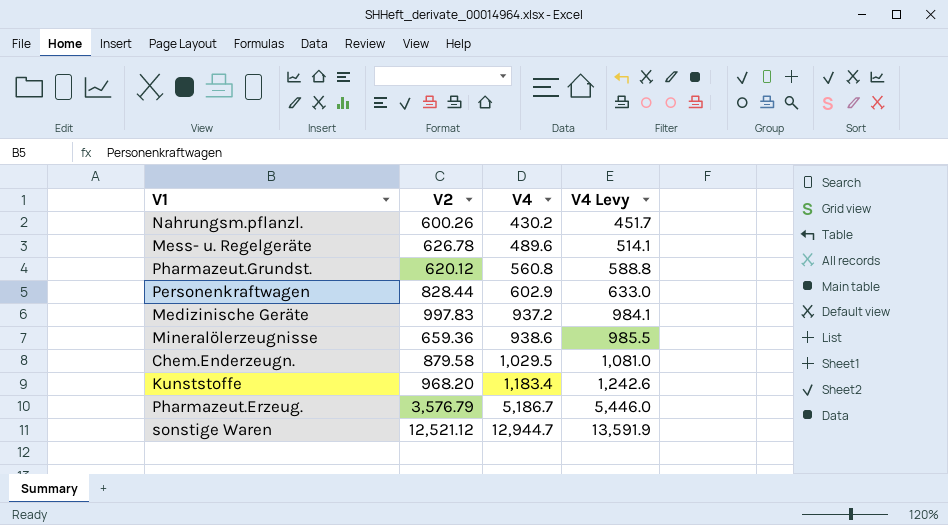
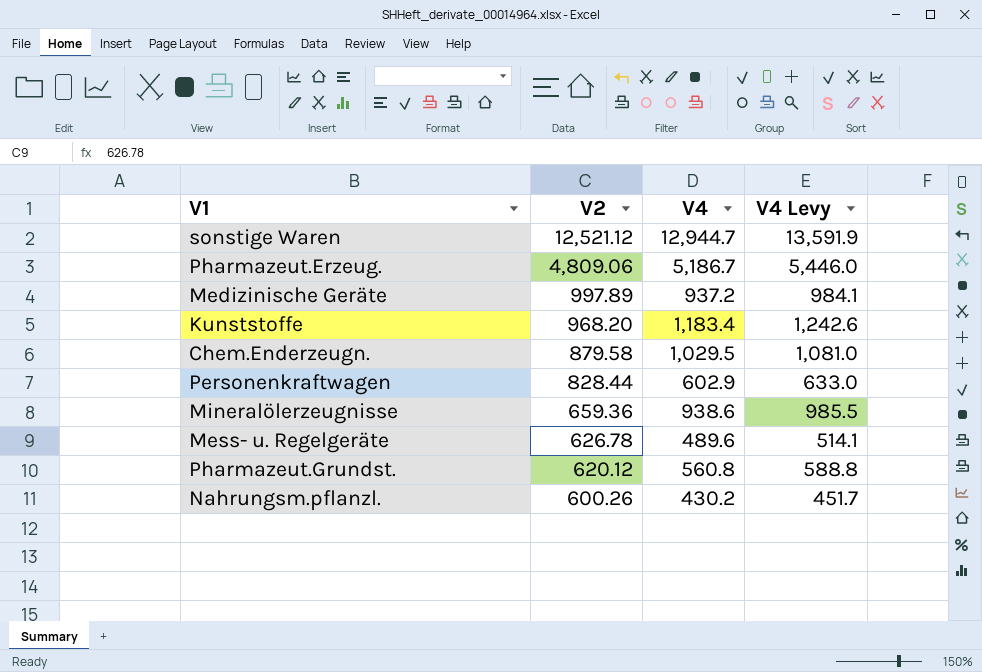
row order: V4 ascending -> V2 descending
Pharmazeut.Erzeug. | V2: 3,576.79 -> 4,809.06
Medizinische Geräte | V2: 997.83 -> 997.89

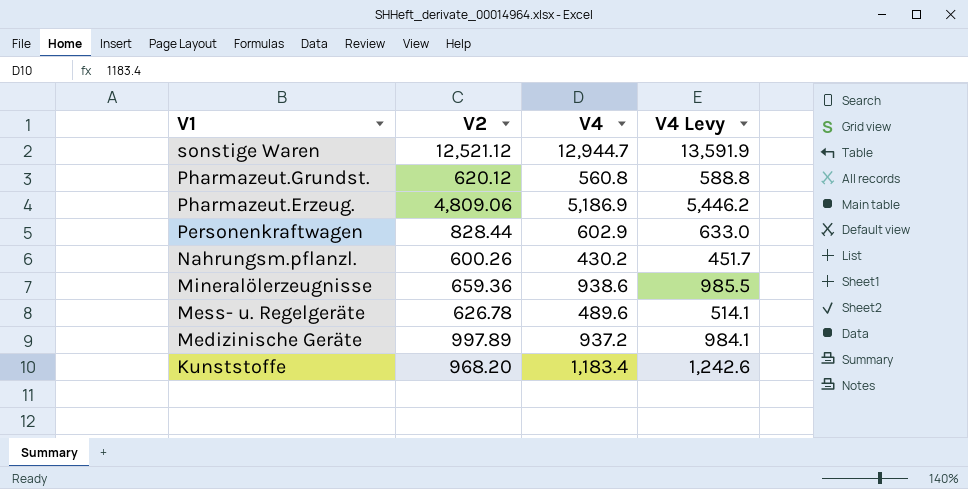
row order: V2 descending -> V1 descending
row Chem.Enderzeugn.: 879.58 | 1,029.5 | 1,081.0 -> none
Pharmazeut.Erzeug. | V4: 5,186.7 -> 5,186.9
Pharmazeut.Erzeug. | V4 Levy: 5,446.0 -> 5,446.2

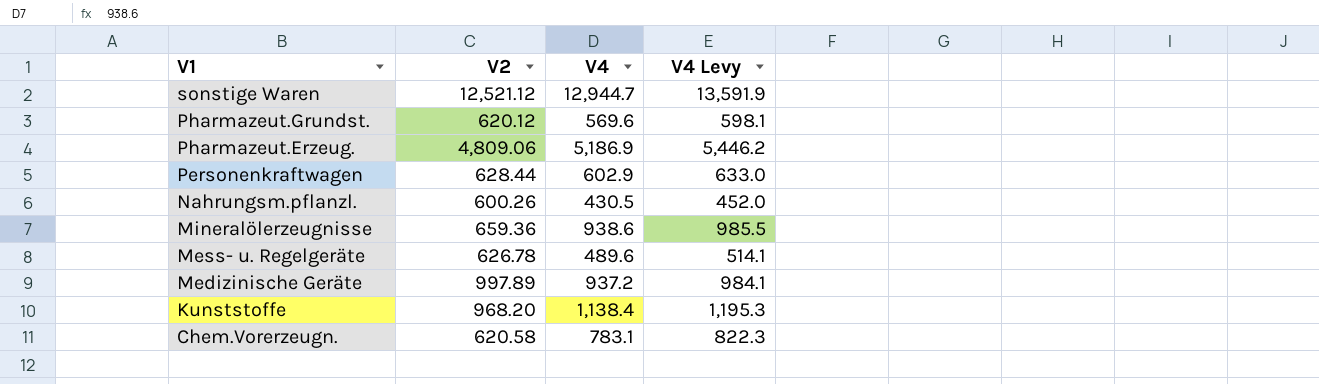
Pharmazeut.Grundst. | V4: 560.8 -> 569.6
Pharmazeut.Grundst. | V4 Levy: 588.8 -> 598.1
Personenkraftwagen | V2: 828.44 -> 628.44
Nahrungsm.pflanzl. | V4: 430.2 -> 430.5
Nahrungsm.pflanzl. | V4 Levy: 451.7 -> 452.0
Kunststoffe | V4: 1,183.4 -> 1,138.4
Kunststoffe | V4 Levy: 1,242.6 -> 1,195.3
row Chem.Vorerzeugn.: none -> 620.58 | 783.1 | 822.3

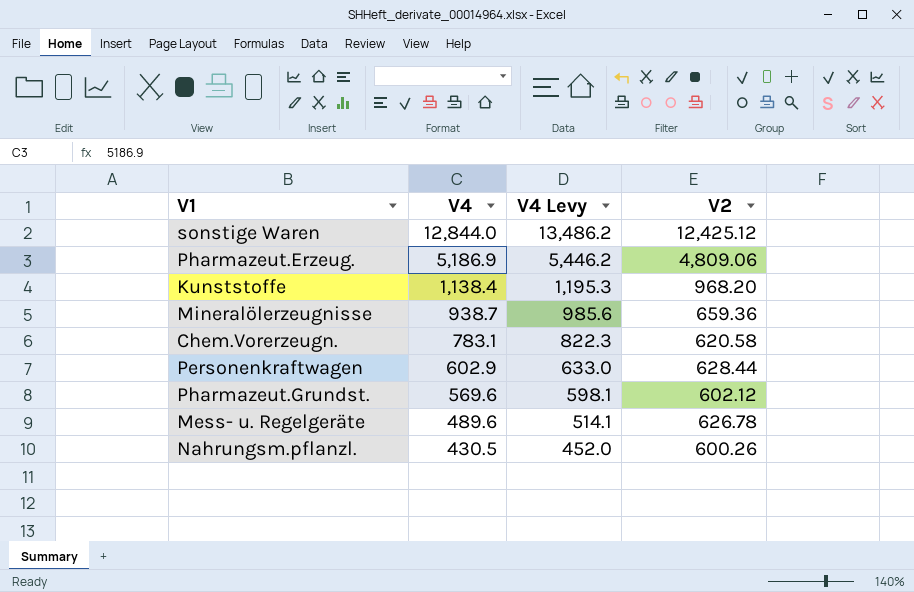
row order: V1 descending -> V4 descending
column V2 | position: 2 -> 4
row Medizinische Geräte: 997.89 | 937.2 | 984.1 -> none
sonstige Waren | V4: 12,944.7 -> 12,844.0
sonstige Waren | V4 Levy: 13,591.9 -> 13,486.2
sonstige Waren | V2: 12,521.12 -> 12,425.12
Mineralölerzeugnisse | V4: 938.6 -> 938.7
Mineralölerzeugnisse | V4 Levy: 985.5 -> 985.6
Pharmazeut.Grundst. | V2: 620.12 -> 602.12

